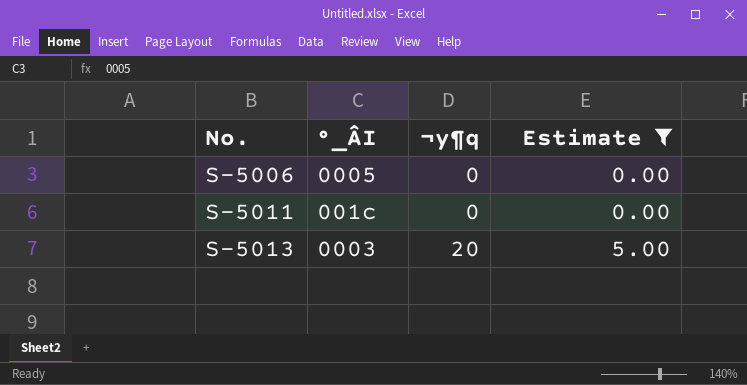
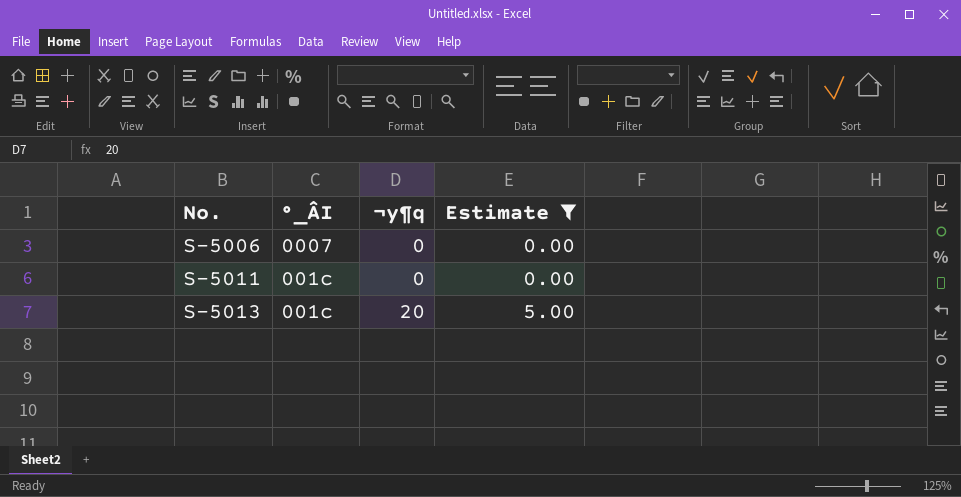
S-5006 | °_ÂI: 0005 -> 0007
S-5013 | °_ÂI: 0003 -> 001c

